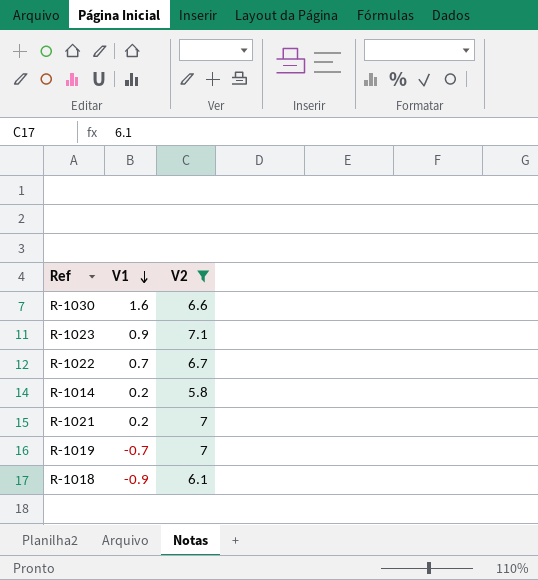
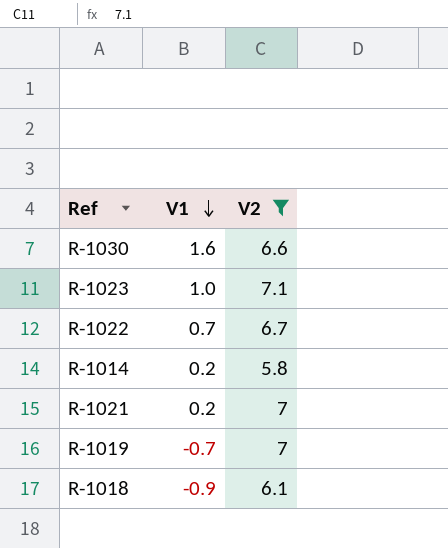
R-1023 | V1: 0.9 -> 1.0

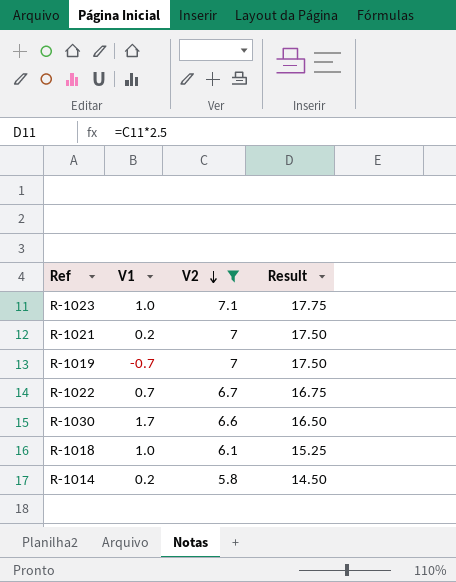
row order: V1 descending -> V2 descending
column Result | formula: none -> [V2] * 2.5
R-1030 | V1: 1.6 -> 1.7
R-1018 | V1: -0.9 -> 1.0

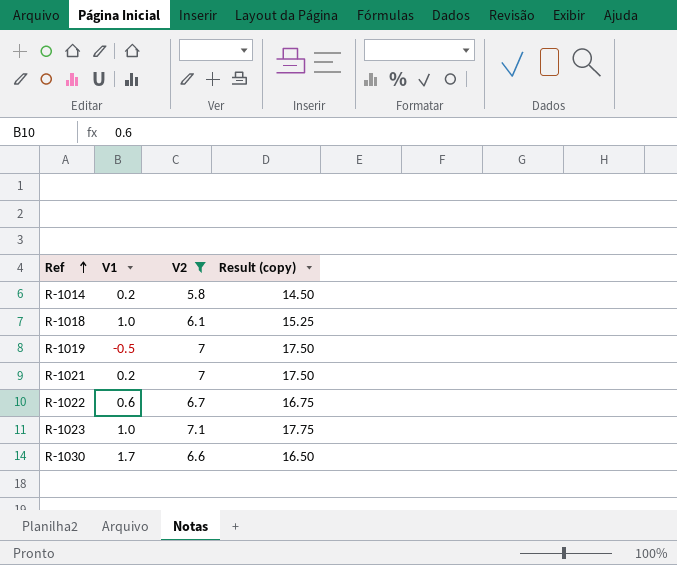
row order: V2 descending -> Ref ascending
column name: Result -> Result (copy)
R-1019 | V1: -0.7 -> -0.5
R-1022 | V1: 0.7 -> 0.6

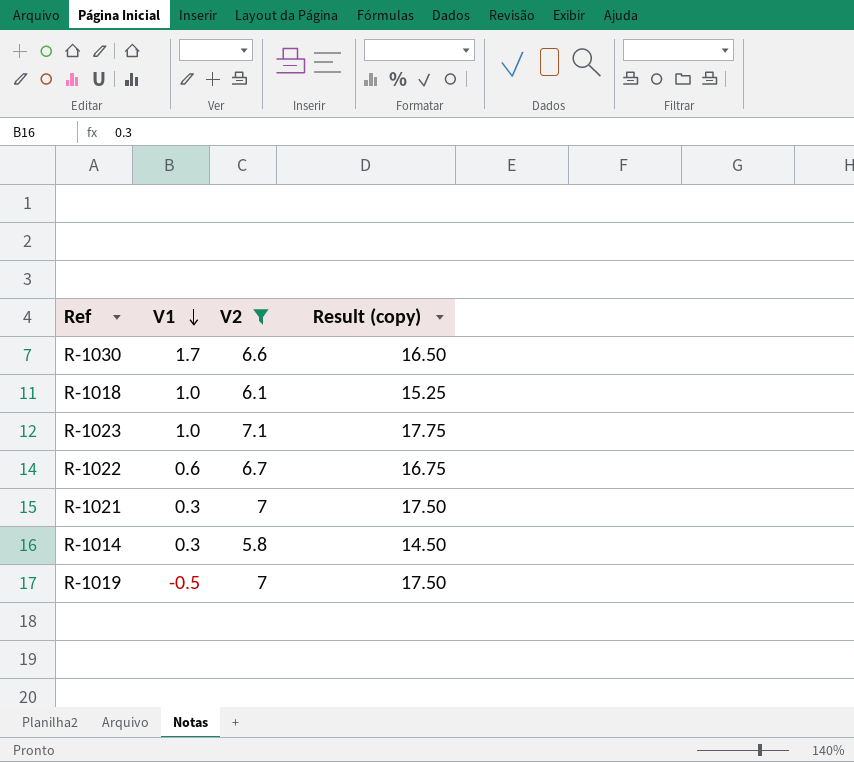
row order: Ref ascending -> V1 descending
R-1021 | V1: 0.2 -> 0.3
R-1014 | V1: 0.2 -> 0.3

